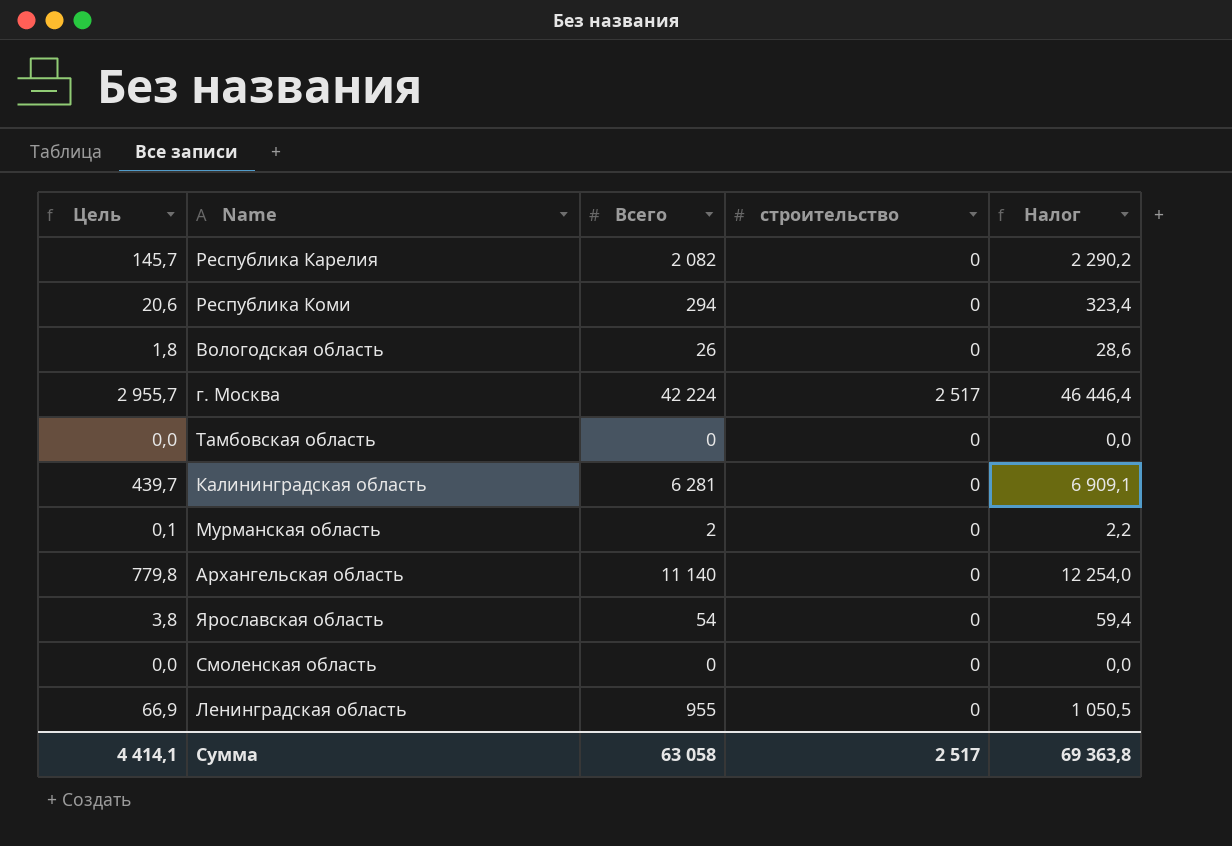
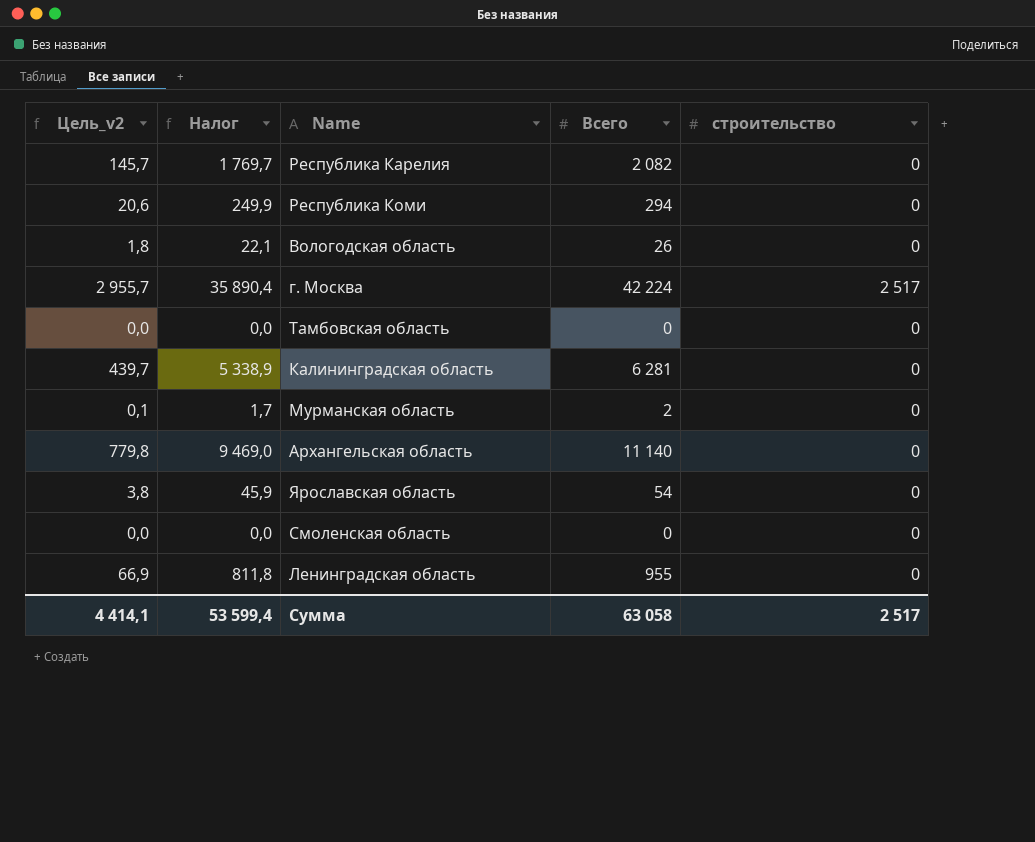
column name: Цель -> Цель_v2
column Налог | formula: [Всего] * 1,1 -> [Всего] * 0,85
column Налог | position: 5 -> 2
Сумма | Налог: 69 363,8 -> 53 599,4

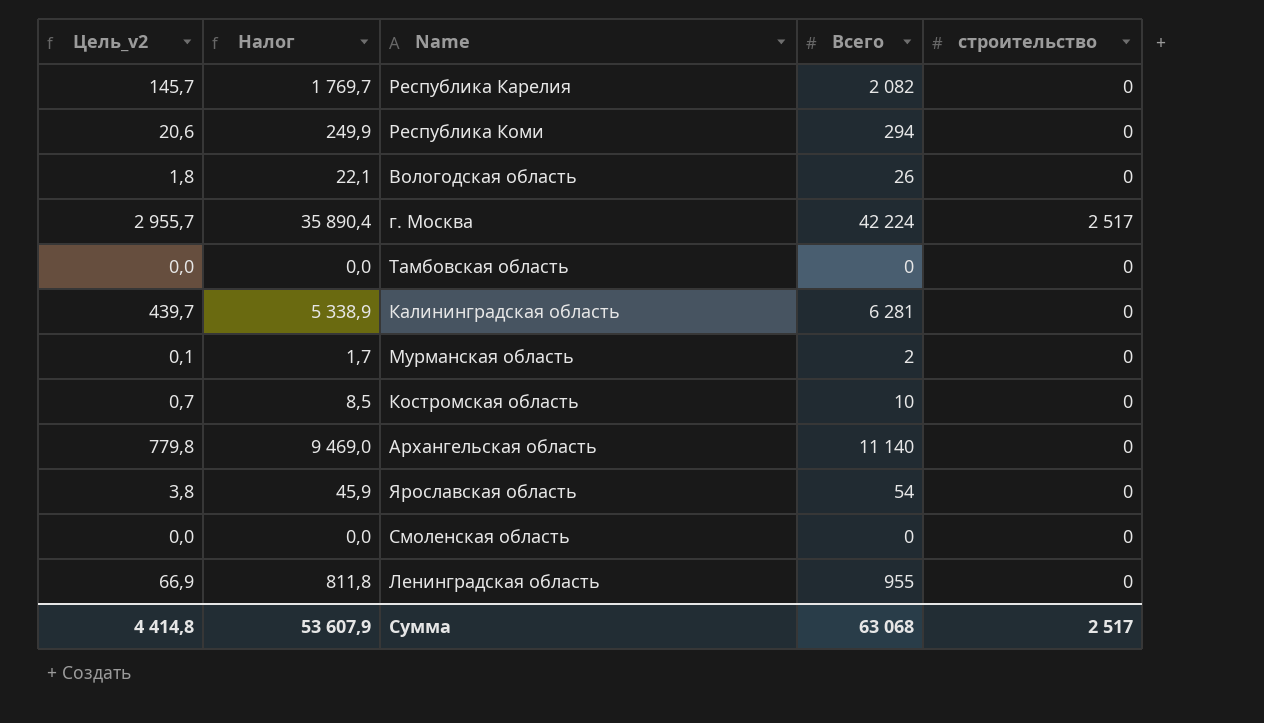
row Костромская область: none -> 0,7 | 8,5 | 10 | 0
Сумма | Цель_v2: 4 414,1 -> 4 414,8
Сумма | Налог: 53 599,4 -> 53 607,9
Сумма | Всего: 63 058 -> 63 068

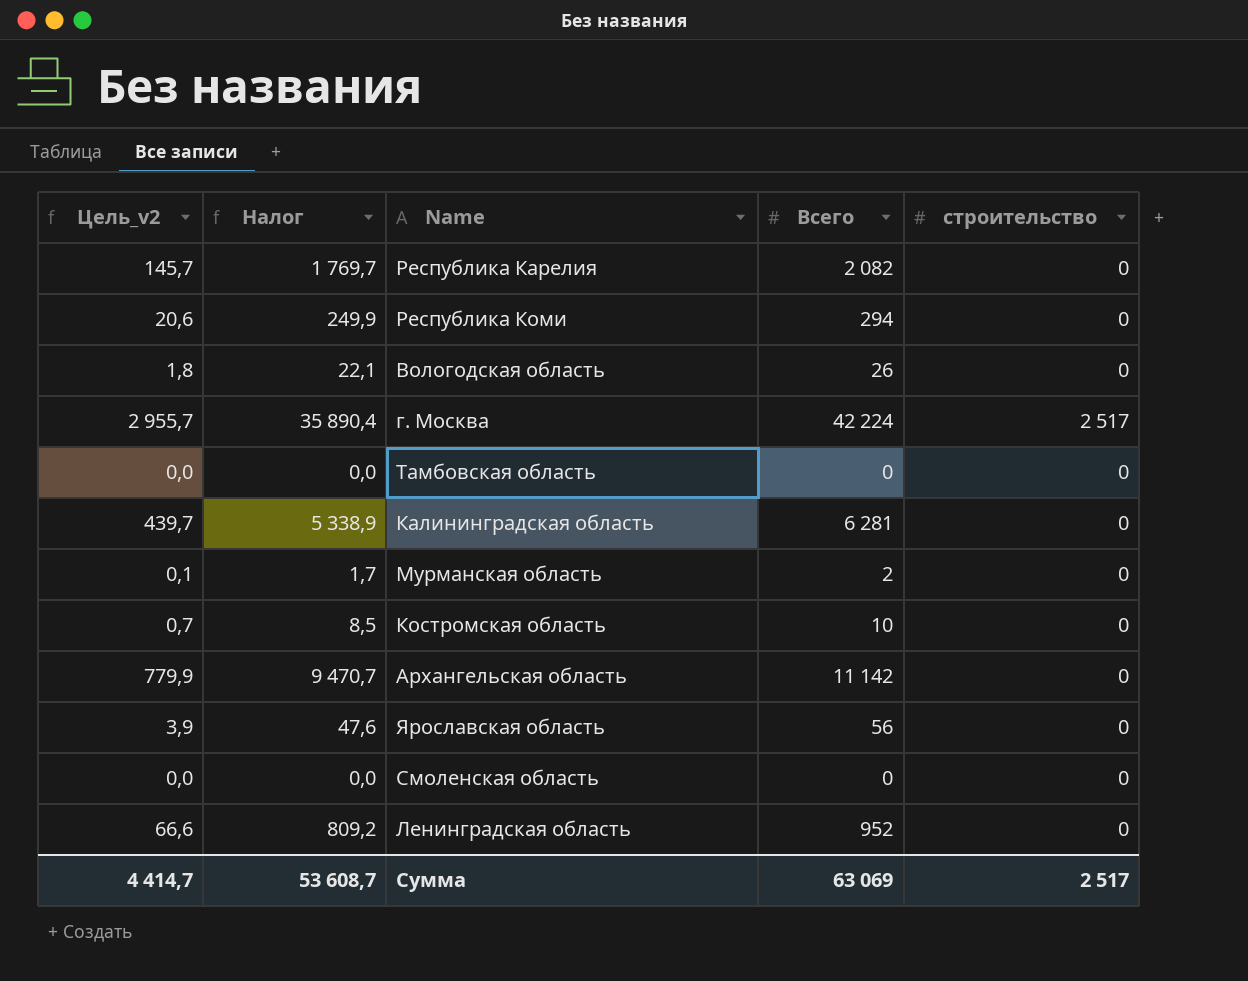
Архангельская область | Цель_v2: 779,8 -> 779,9
Архангельская область | Налог: 9 469,0 -> 9 470,7
Архангельская область | Всего: 11 140 -> 11 142
Ярославская область | Цель_v2: 3,8 -> 3,9
Ярославская область | Налог: 45,9 -> 47,6
Ярославская область | Всего: 54 -> 56
Ленинградская область | Цель_v2: 66,9 -> 66,6
Ленинградская область | Налог: 811,8 -> 809,2
Ленинградская область | Всего: 955 -> 952
Сумма | Цель_v2: 4 414,8 -> 4 414,7
Сумма | Налог: 53 607,9 -> 53 608,7
Сумма | Всего: 63 068 -> 63 069

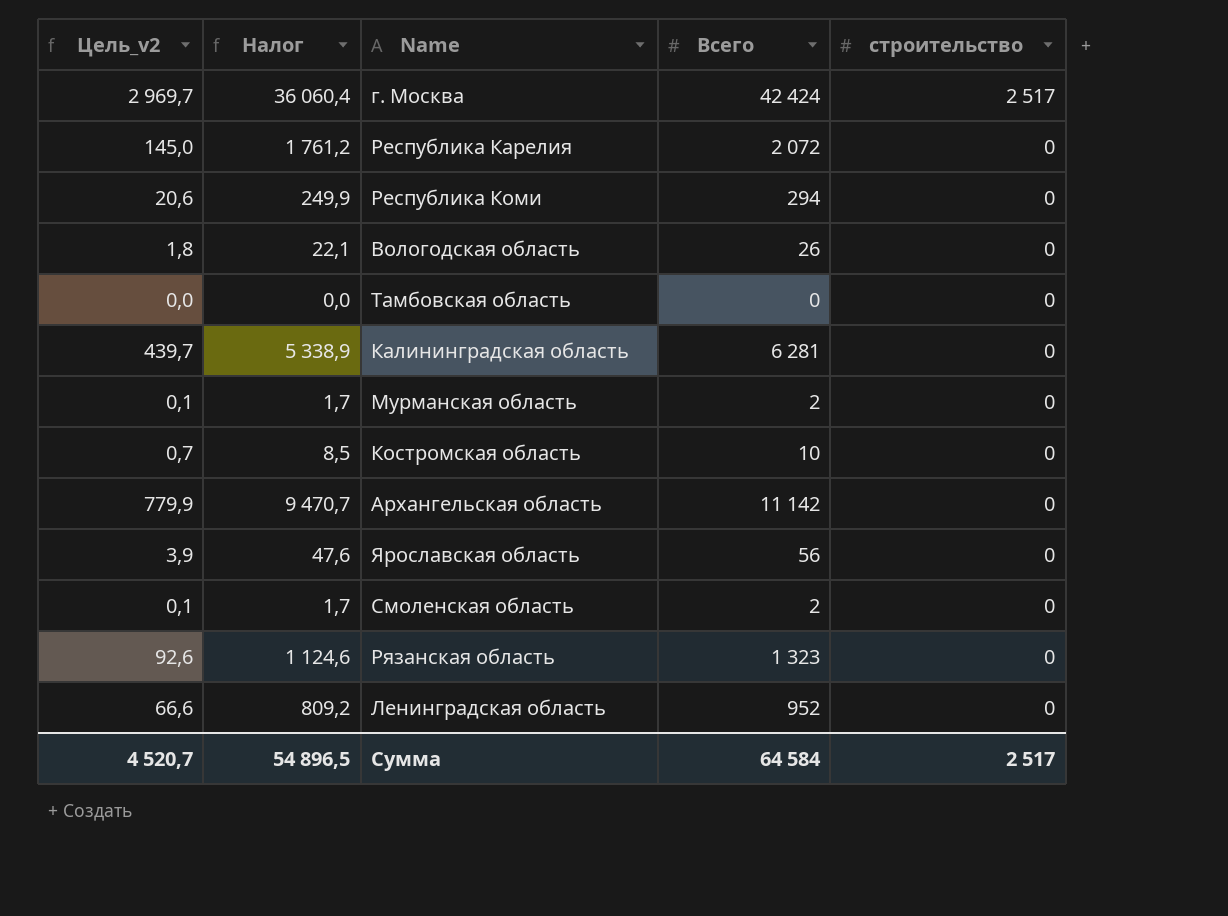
row order: none -> строительство descending
г. Москва | Цель_v2: 2 955,7 -> 2 969,7
г. Москва | Налог: 35 890,4 -> 36 060,4
г. Москва | Всего: 42 224 -> 42 424
Республика Карелия | Цель_v2: 145,7 -> 145,0
Республика Карелия | Налог: 1 769,7 -> 1 761,2
Республика Карелия | Всего: 2 082 -> 2 072
Смоленская область | Цель_v2: 0,0 -> 0,1
Смоленская область | Налог: 0,0 -> 1,7
Смоленская область | Всего: 0 -> 2
row Рязанская область: none -> 92,6 | 1 124,6 | 1 323 | 0
Сумма | Цель_v2: 4 414,7 -> 4 520,7
Сумма | Налог: 53 608,7 -> 54 896,5
Сумма | Всего: 63 069 -> 64 584

